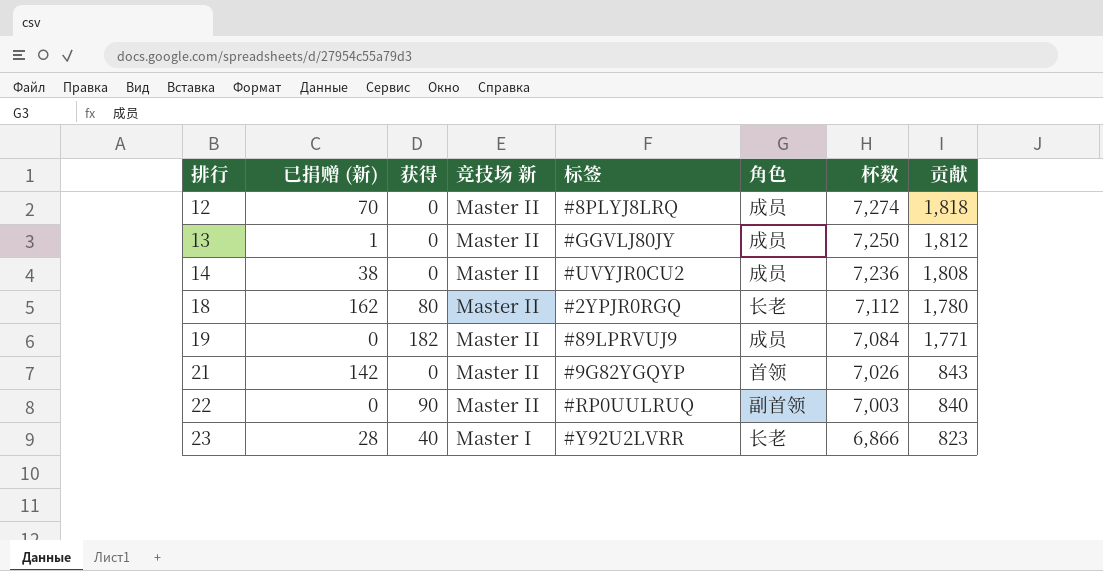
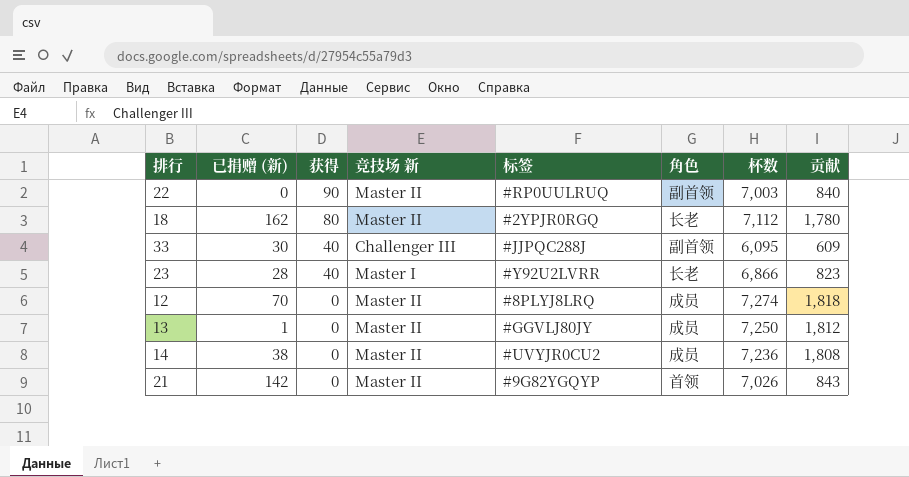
row order: 排行 ascending -> 获得 descending
row 19: 0 | 182 | Master II | #89LPRVUJ9 | 成员 | 7,084 | 1,771 -> none
row 33: none -> 30 | 40 | Challenger III | #JJPQC288J | 副首领 | 6,095 | 609

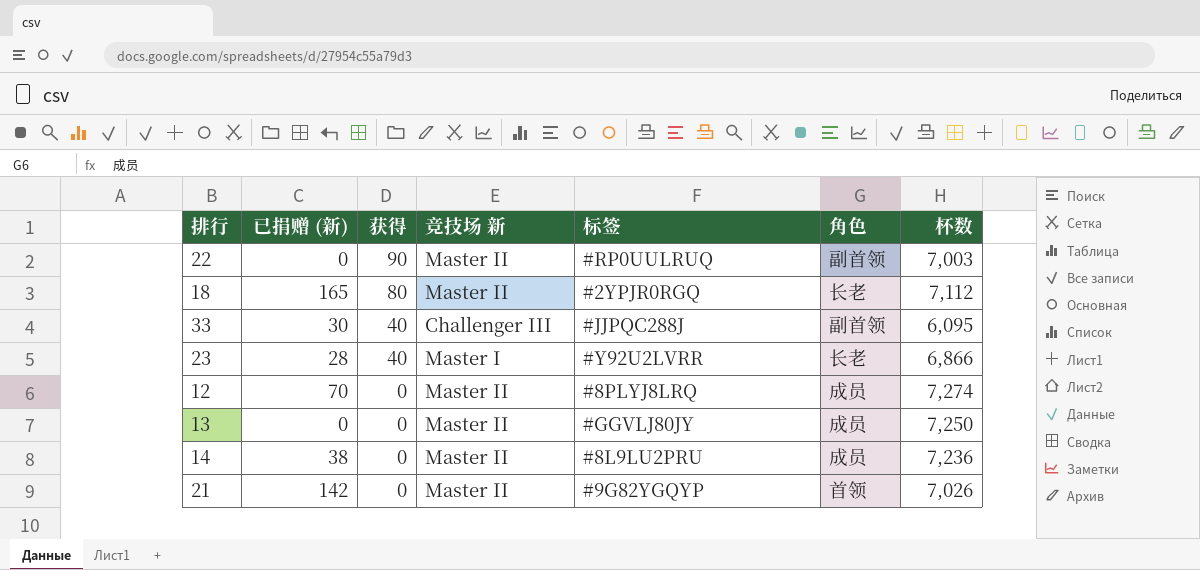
column 贡献 | position: 8 -> none
18 | 已捐赠 (新): 162 -> 165
13 | 已捐赠 (新): 1 -> 0
14 | 标签: #UVYJR0CU2 -> #8L9LU2PRU

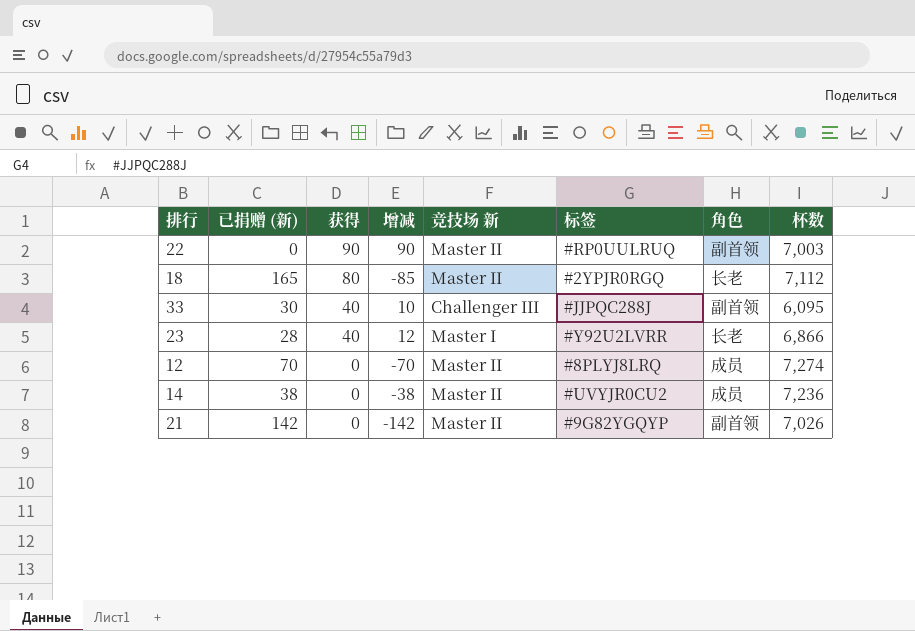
column 增减 | formula: none -> [获得] - [已捐赠 (新)]
row 13: 0 | 0 | Master II | #GGVLJ80JY | 成员 | 7,250 -> none
14 | 标签: #8L9LU2PRU -> #UVYJR0CU2
21 | 角色: 首领 -> 副首领

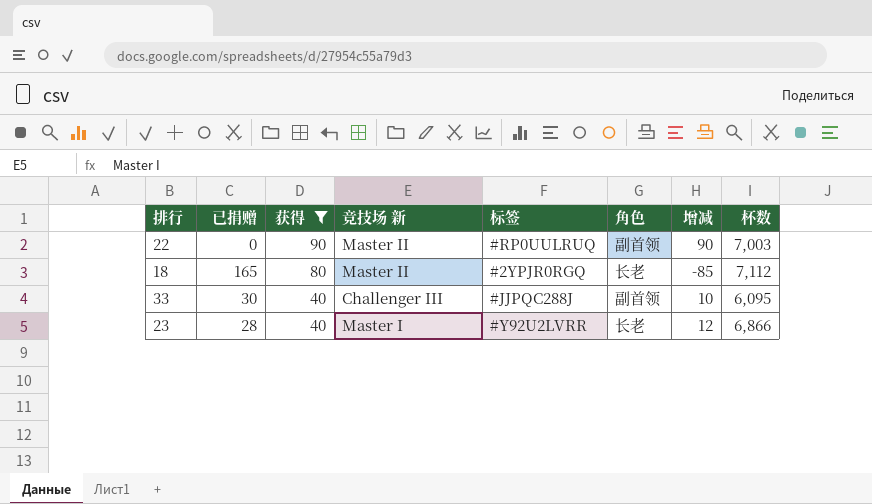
filter: none -> 获得 != 0
column name: 已捐赠 (新) -> 已捐赠
column 增减 | position: 4 -> 7

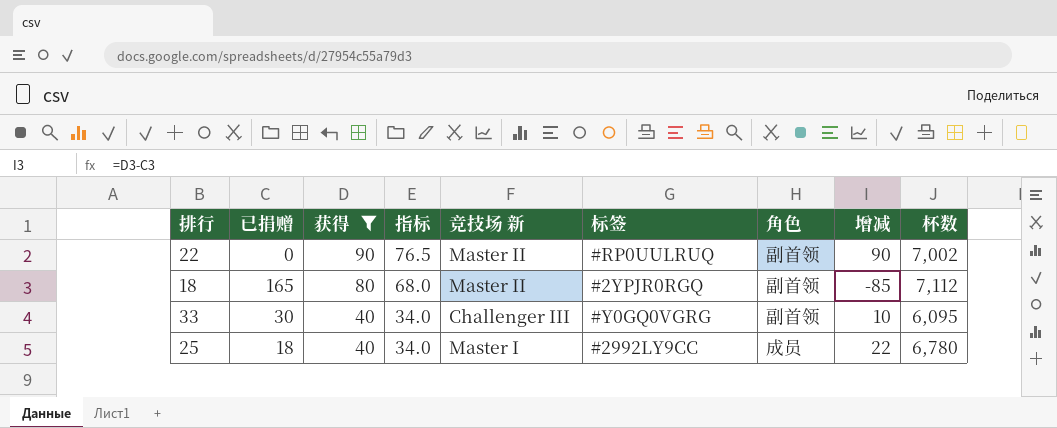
column 指标 | formula: none -> [获得] * 0.85
row 23: 28 | 40 | Master I | #Y92U2LVRR | 长老 | 12 | 6,866 -> none
22 | 杯数: 7,003 -> 7,002
18 | 角色: 长老 -> 副首领
33 | 标签: #JJPQC288J -> #Y0GQ0VGRG
row 25: none -> 18 | 40 | 34.0 | Master I | #2992LY9CC | 成员 | 22 | 6,780

